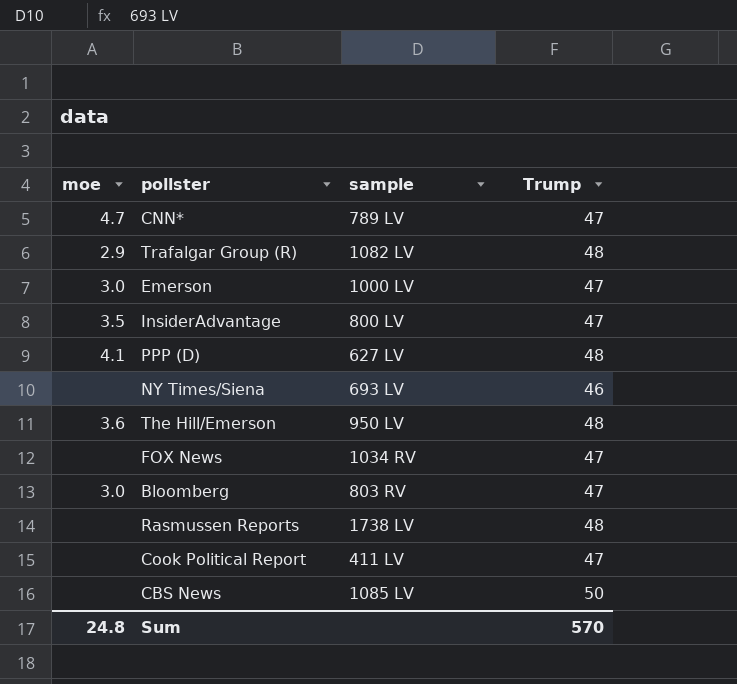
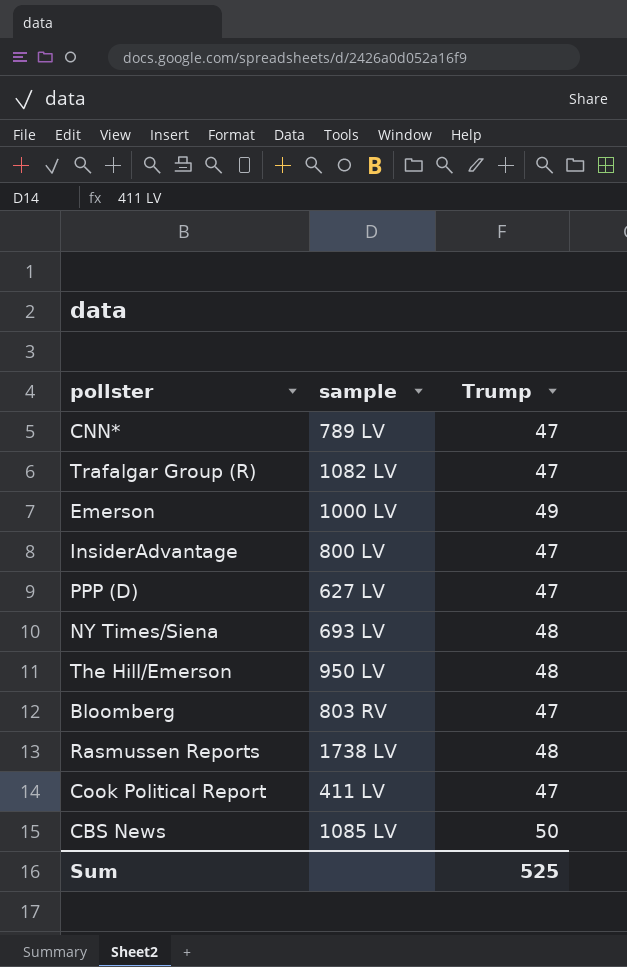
column moe | position: 1 -> none
row FOX News: none | 1034 RV | 47 -> none
Trafalgar Group (R) | Trump: 48 -> 47
Emerson | Trump: 47 -> 49
PPP (D) | Trump: 48 -> 47
NY Times/Siena | Trump: 46 -> 48
Sum | Trump: 570 -> 525

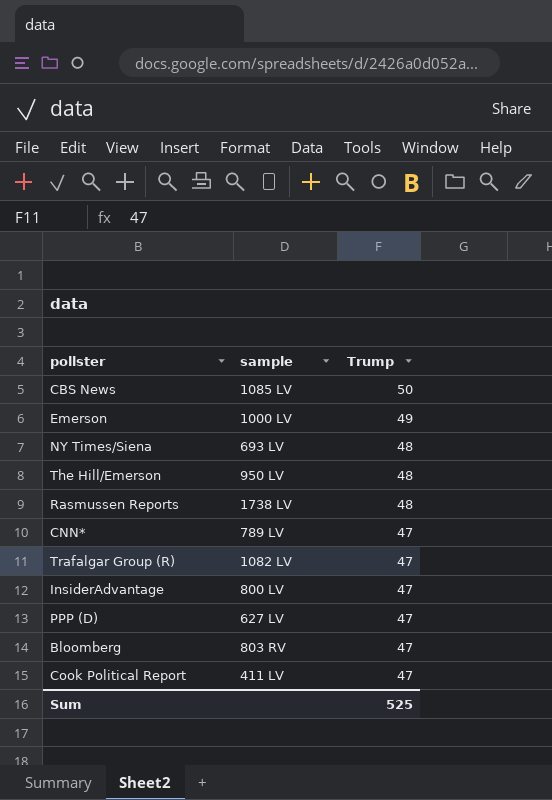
row order: none -> Trump descending

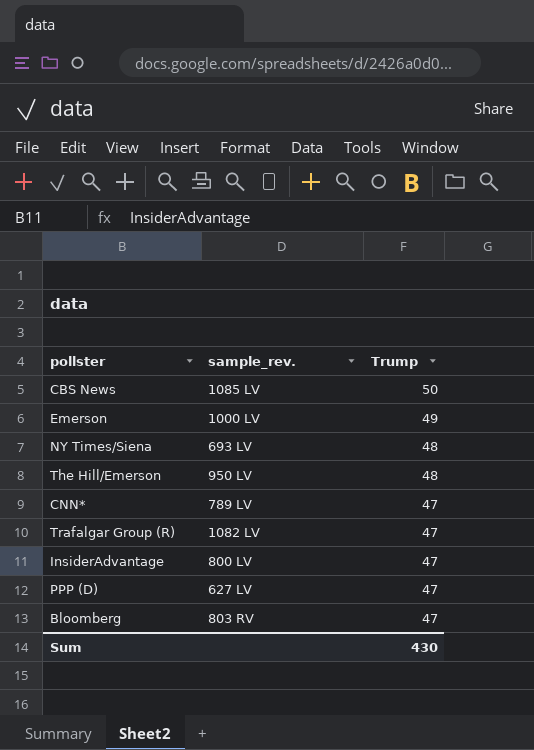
column name: sample -> sample_rev.
row Rasmussen Reports: 1738 LV | 48 -> none
row Cook Political Report: 411 LV | 47 -> none
Sum | Trump: 525 -> 430

